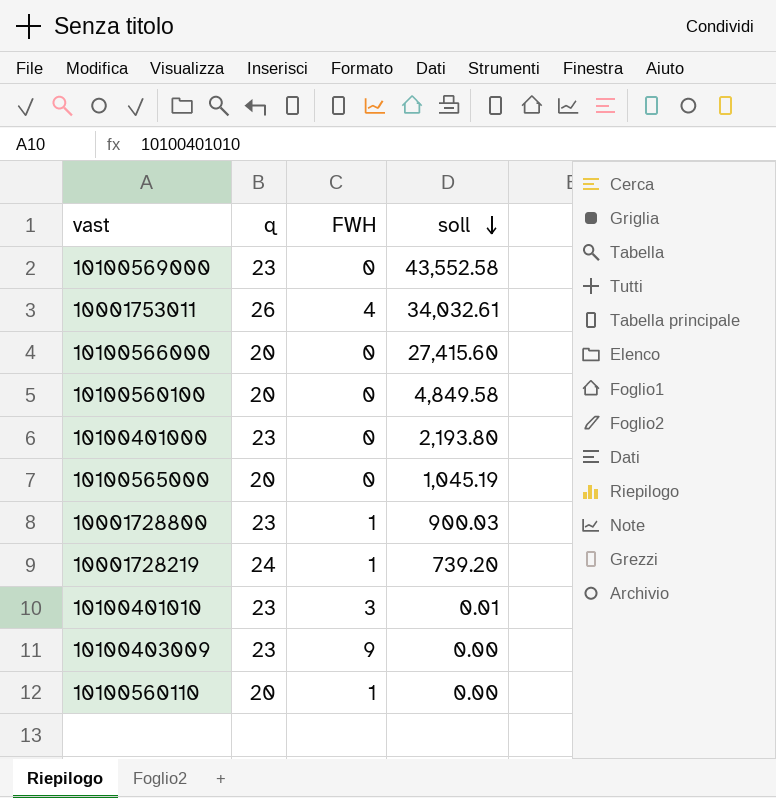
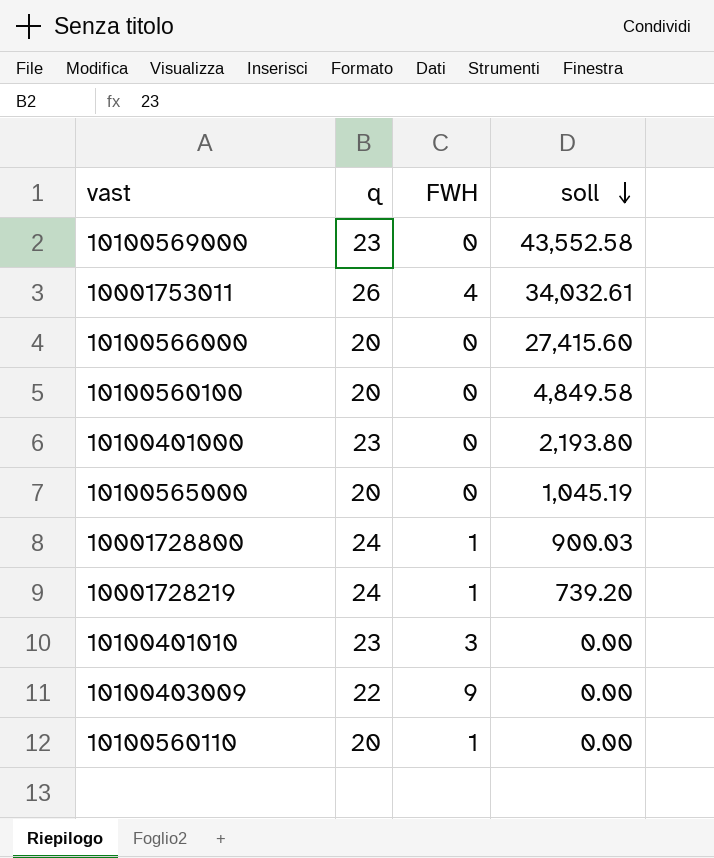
10001728800 | q: 23 -> 24
10100401010 | soll: 0.01 -> 0.00
10100403009 | q: 23 -> 22

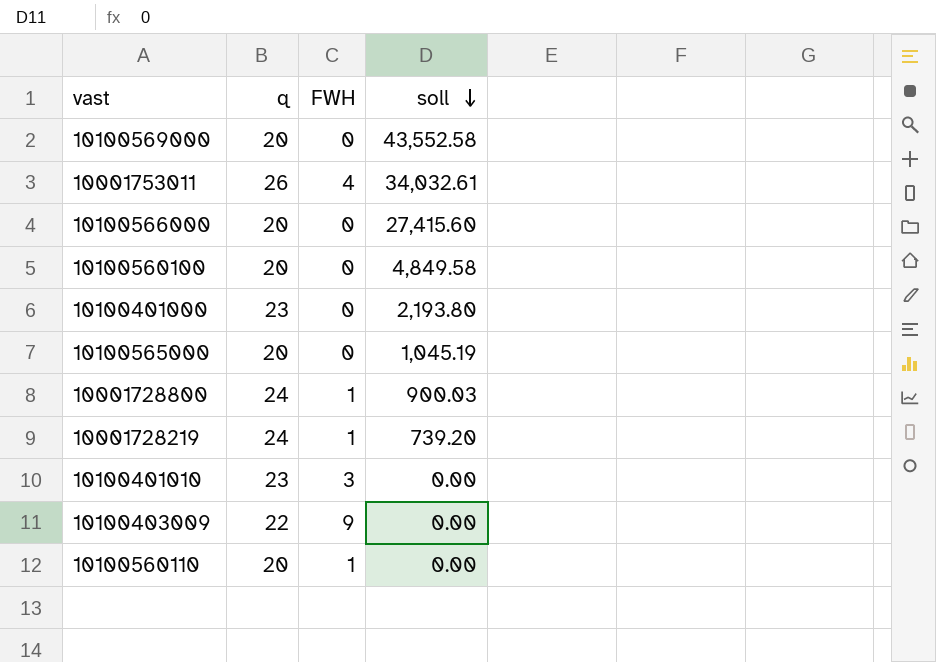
10100569000 | q: 23 -> 20

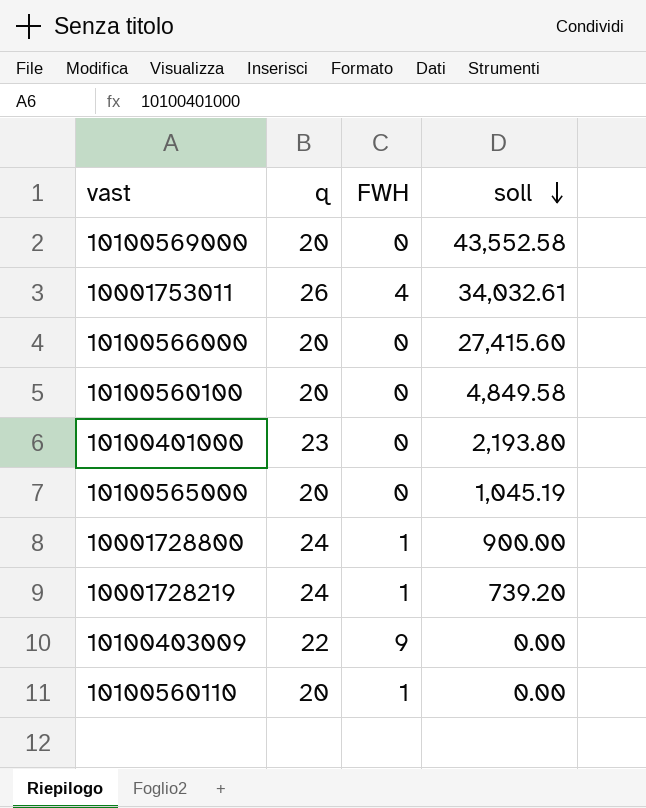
row 10100401010: 23 | 3 | 0.00 -> none
10001728800 | soll: 900.03 -> 900.00

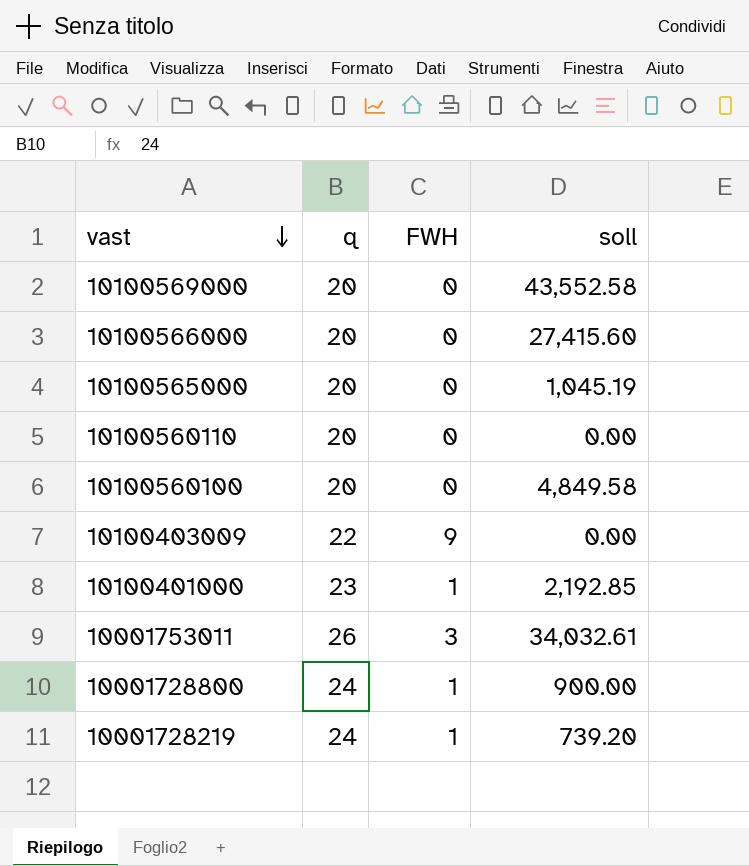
row order: soll descending -> vast descending
10100560110 | FWH: 1 -> 0
10100401000 | FWH: 0 -> 1
10100401000 | soll: 2,193.80 -> 2,192.85
10001753011 | FWH: 4 -> 3

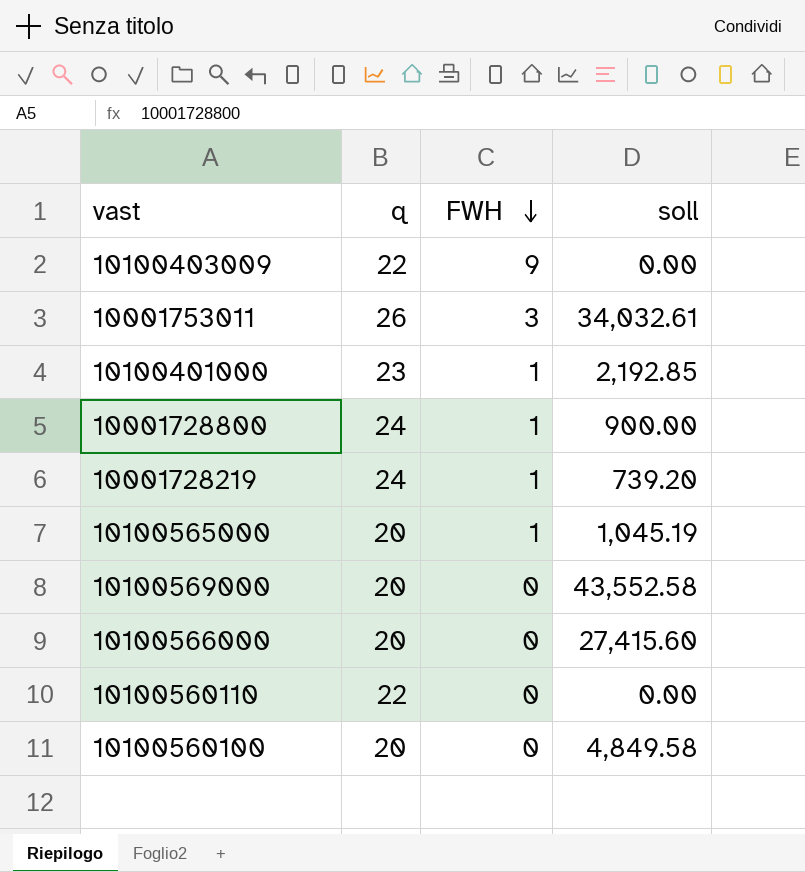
row order: vast descending -> FWH descending
10100565000 | FWH: 0 -> 1
10100560110 | q: 20 -> 22

